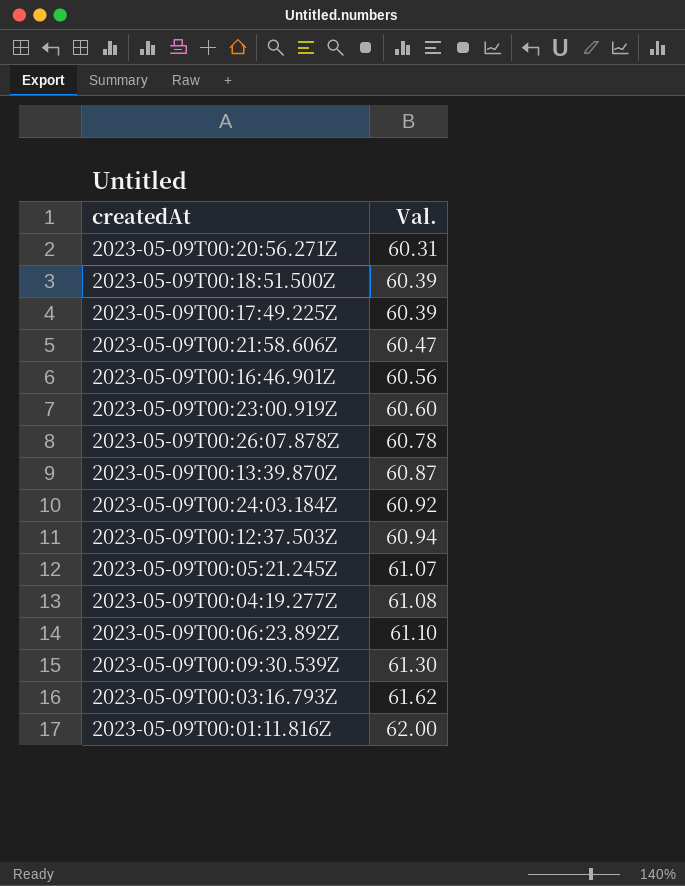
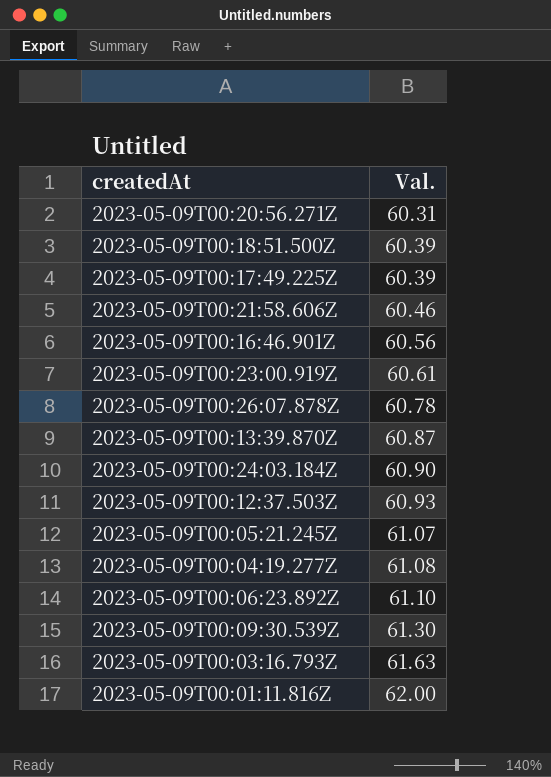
2023-05-09T00:21:58.606Z | Val.: 60.47 -> 60.46
2023-05-09T00:23:00.919Z | Val.: 60.60 -> 60.61
2023-05-09T00:24:03.184Z | Val.: 60.92 -> 60.90
2023-05-09T00:12:37.503Z | Val.: 60.94 -> 60.93
2023-05-09T00:03:16.793Z | Val.: 61.62 -> 61.63

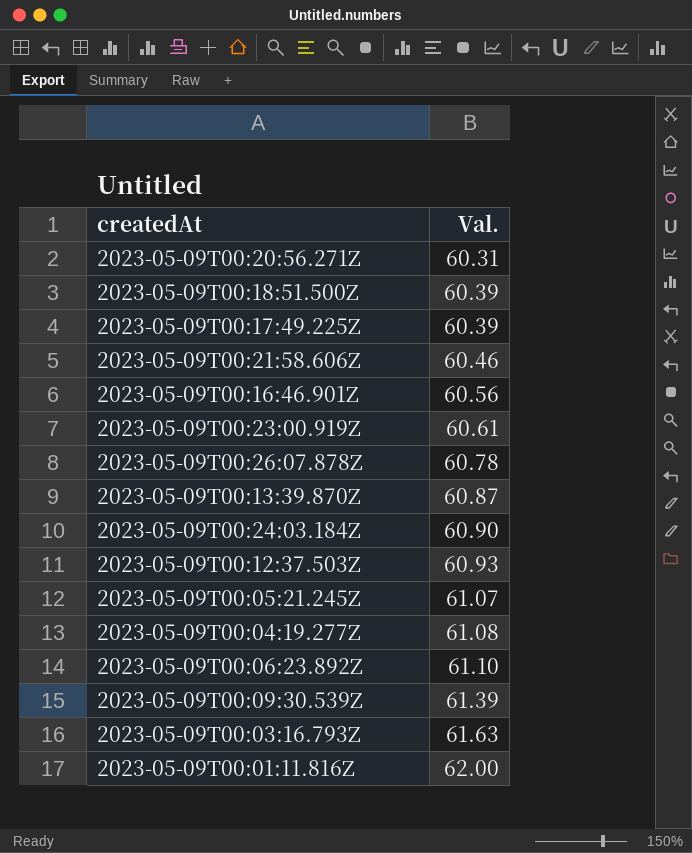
2023-05-09T00:09:30.539Z | Val.: 61.30 -> 61.39

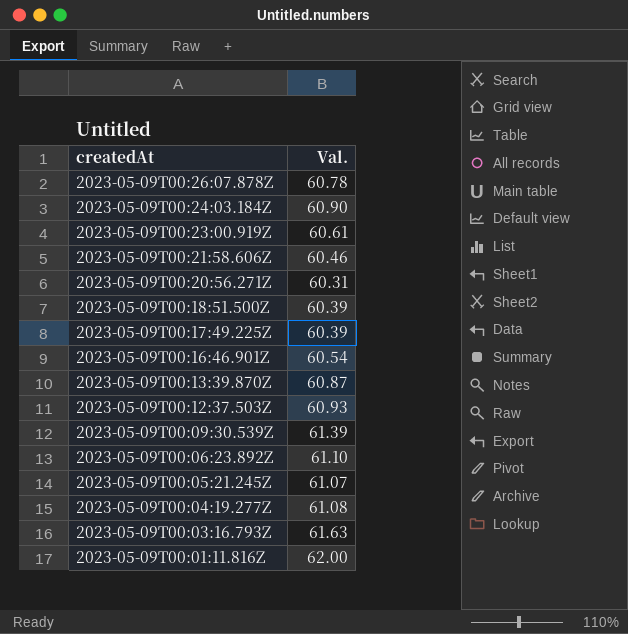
row order: Val. ascending -> createdAt descending
2023-05-09T00:16:46.901Z | Val.: 60.56 -> 60.54

